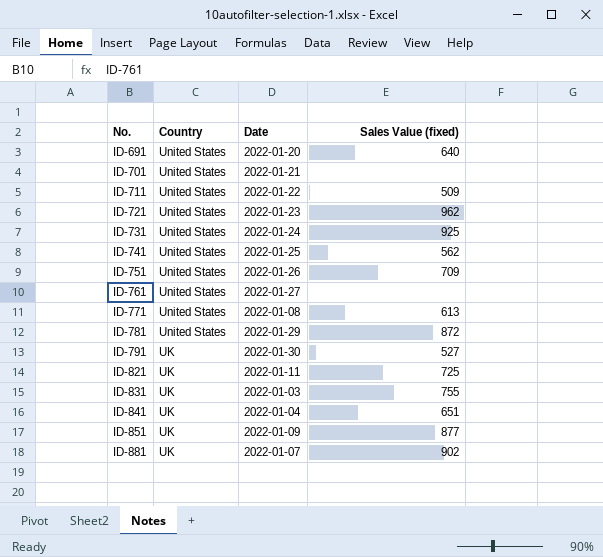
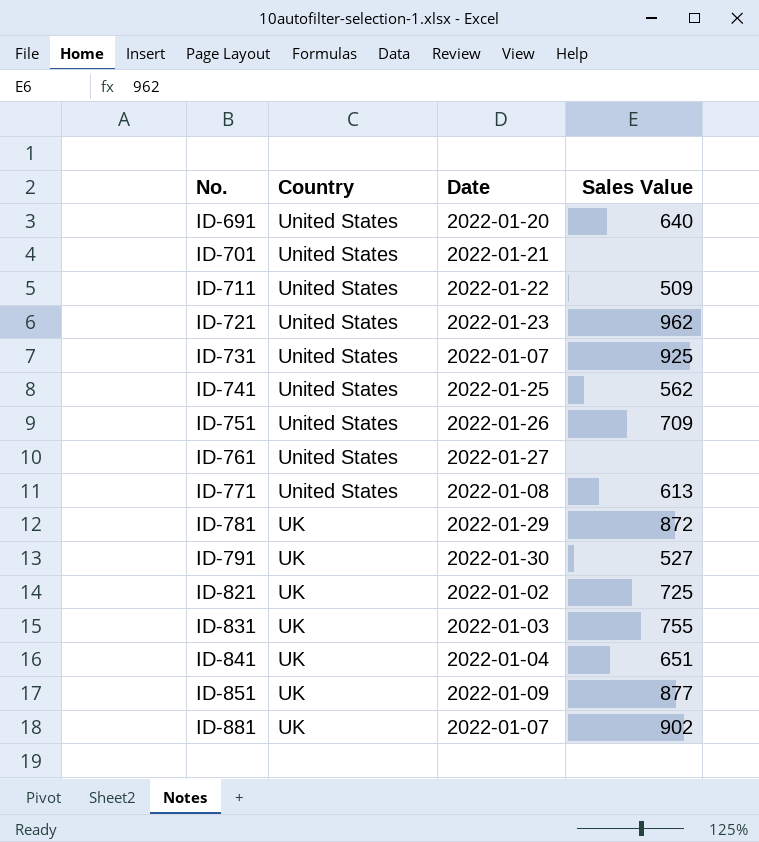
column name: Sales Value (fixed) -> Sales Value
ID-731 | Date: 2022-01-24 -> 2022-01-07
ID-781 | Country: United States -> UK
ID-821 | Date: 2022-01-11 -> 2022-01-02

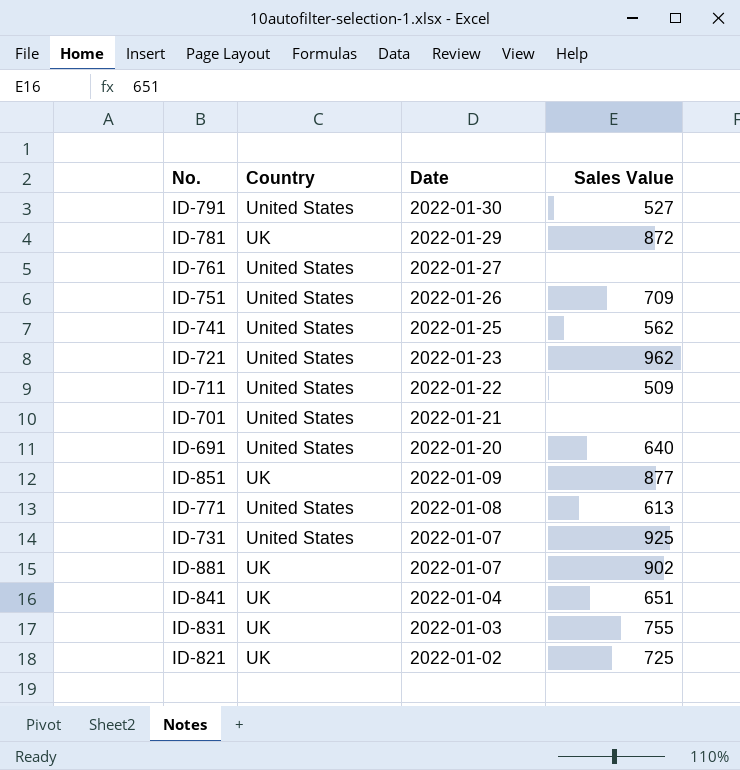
row order: No. ascending -> Date descending
ID-791 | Country: UK -> United States

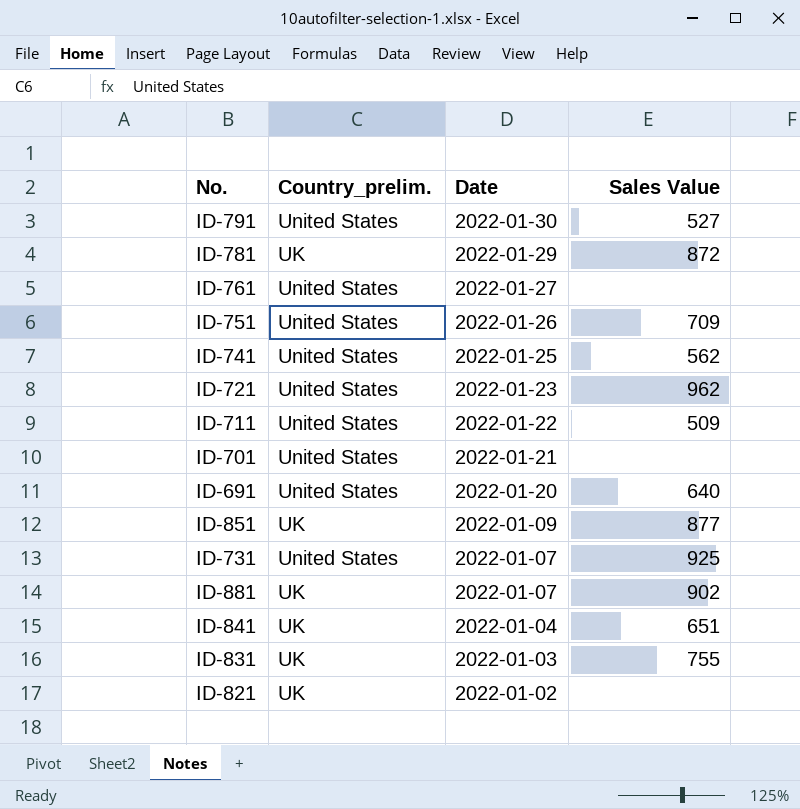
column name: Country -> Country_prelim.
row ID-771: United States | 2022-01-08 | 613 -> none
ID-821 | Sales Value: 725 -> none

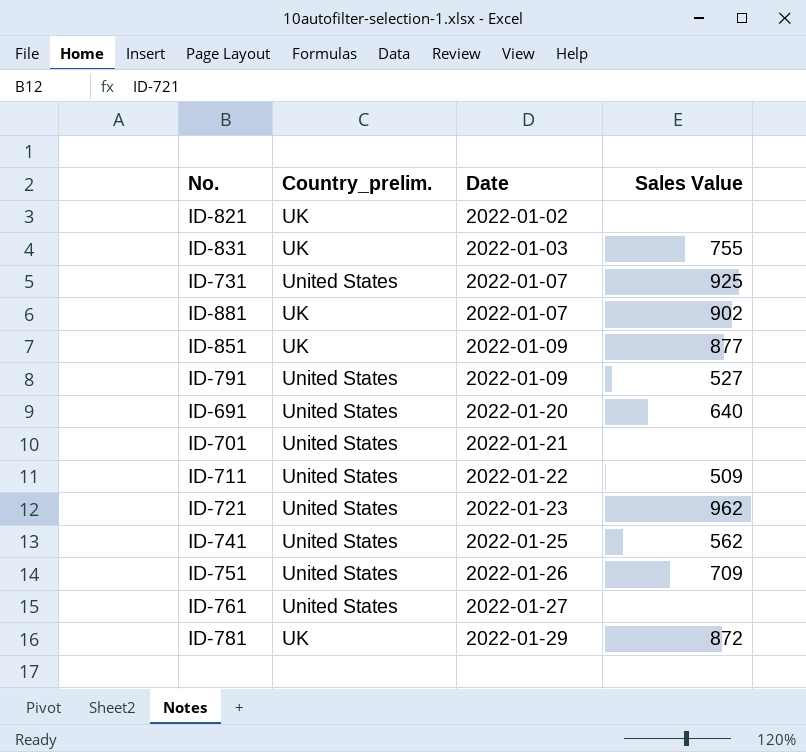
row order: Date descending -> Date ascending
row ID-841: UK | 2022-01-04 | 651 -> none
ID-791 | Date: 2022-01-30 -> 2022-01-09

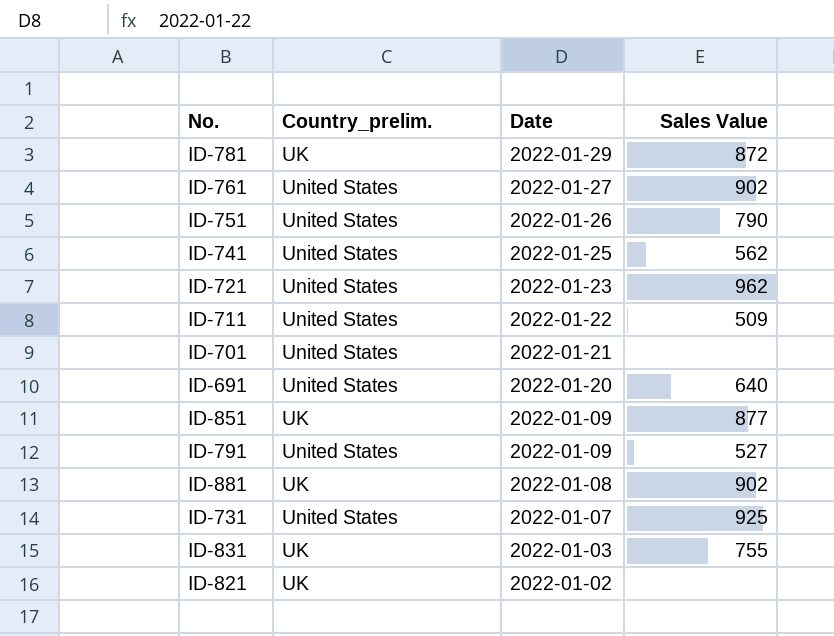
row order: Date ascending -> Date descending
ID-761 | Sales Value: none -> 902
ID-751 | Sales Value: 709 -> 790
ID-881 | Date: 2022-01-07 -> 2022-01-08

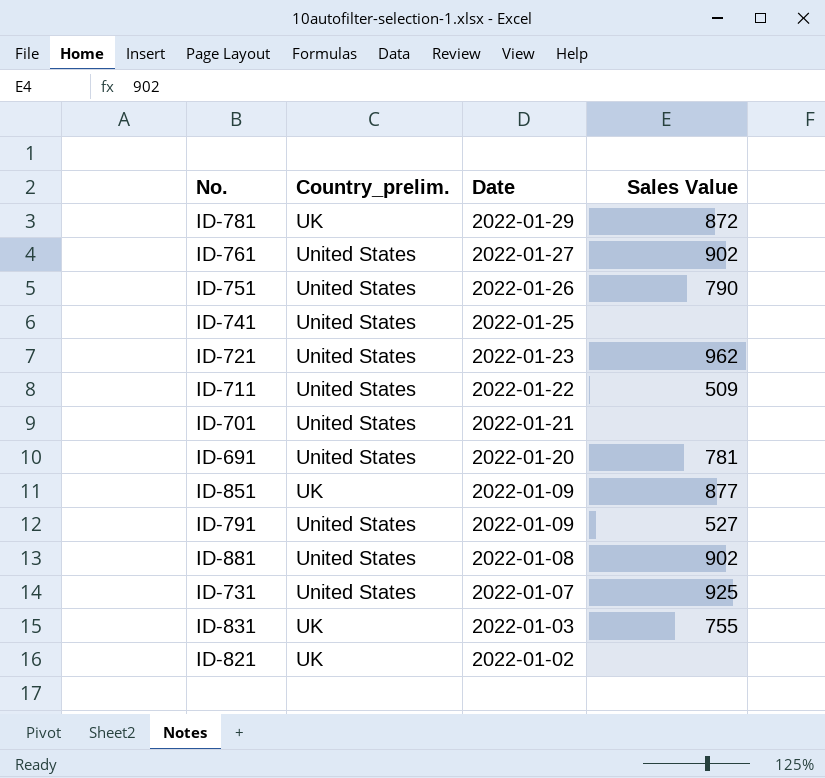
ID-741 | Sales Value: 562 -> none
ID-691 | Sales Value: 640 -> 781
ID-881 | Country_prelim.: UK -> United States

